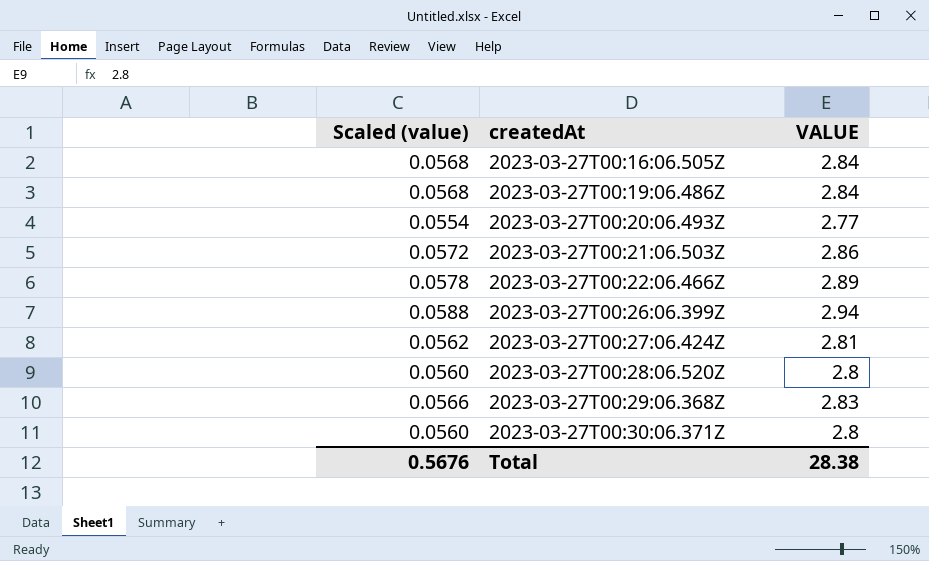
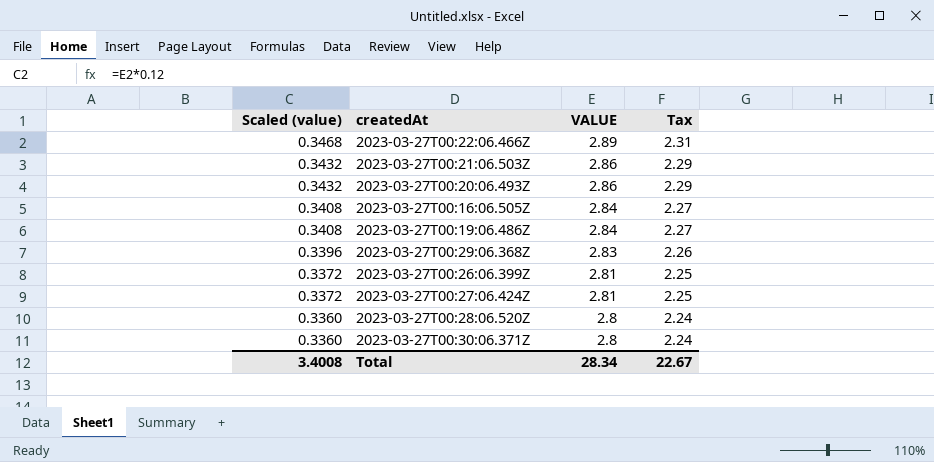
row order: createdAt ascending -> Scaled (value) descending
column Scaled (value) | formula: [VALUE] * 0.02 -> [VALUE] * 0.12
column Tax | formula: none -> [VALUE] * 0.8
2023-03-27T00:20:06.493Z | VALUE: 2.77 -> 2.86
2023-03-27T00:26:06.399Z | VALUE: 2.94 -> 2.81
Total | Scaled (value): 0.5676 -> 3.4008
Total | VALUE: 28.38 -> 28.34

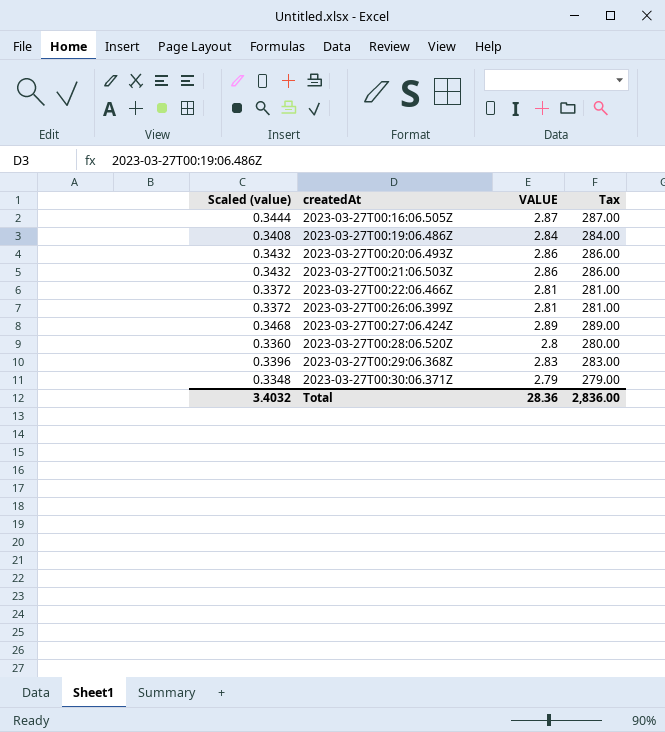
row order: Scaled (value) descending -> createdAt ascending
column Tax | formula: [VALUE] * 0.8 -> [VALUE] * 100
2023-03-27T00:16:06.505Z | Scaled (value): 0.3408 -> 0.3444
2023-03-27T00:16:06.505Z | VALUE: 2.84 -> 2.87
2023-03-27T00:22:06.466Z | Scaled (value): 0.3468 -> 0.3372
2023-03-27T00:22:06.466Z | VALUE: 2.89 -> 2.81
2023-03-27T00:27:06.424Z | Scaled (value): 0.3372 -> 0.3468
2023-03-27T00:27:06.424Z | VALUE: 2.81 -> 2.89
2023-03-27T00:30:06.371Z | Scaled (value): 0.3360 -> 0.3348
2023-03-27T00:30:06.371Z | VALUE: 2.8 -> 2.79
Total | Scaled (value): 3.4008 -> 3.4032
Total | VALUE: 28.34 -> 28.36
Total | Tax: 22.67 -> 2,836.00

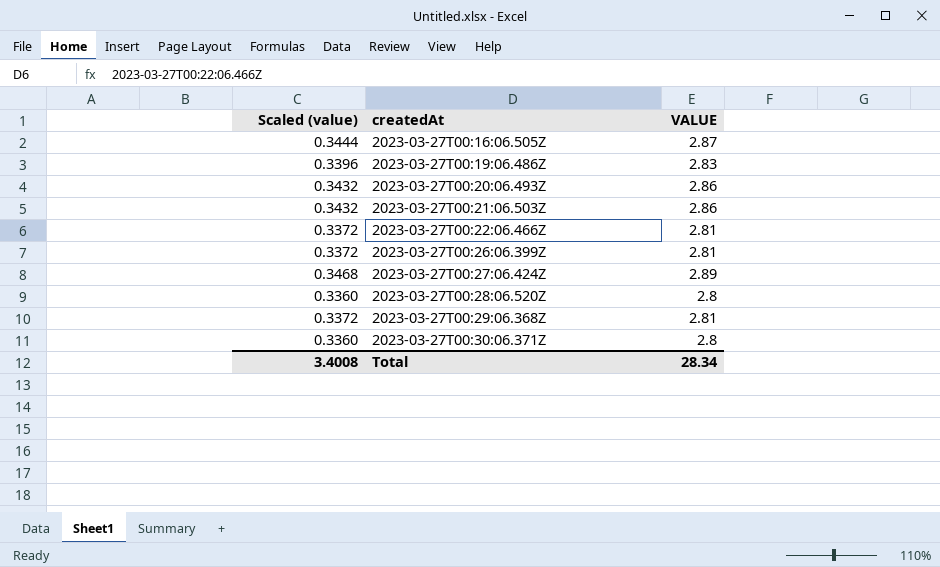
column Tax | formula: [VALUE] * 100 -> none
2023-03-27T00:19:06.486Z | Scaled (value): 0.3408 -> 0.3396
2023-03-27T00:19:06.486Z | VALUE: 2.84 -> 2.83
2023-03-27T00:29:06.368Z | Scaled (value): 0.3396 -> 0.3372
2023-03-27T00:29:06.368Z | VALUE: 2.83 -> 2.81
2023-03-27T00:30:06.371Z | Scaled (value): 0.3348 -> 0.3360
2023-03-27T00:30:06.371Z | VALUE: 2.79 -> 2.8
Total | Scaled (value): 3.4032 -> 3.4008
Total | VALUE: 28.36 -> 28.34

